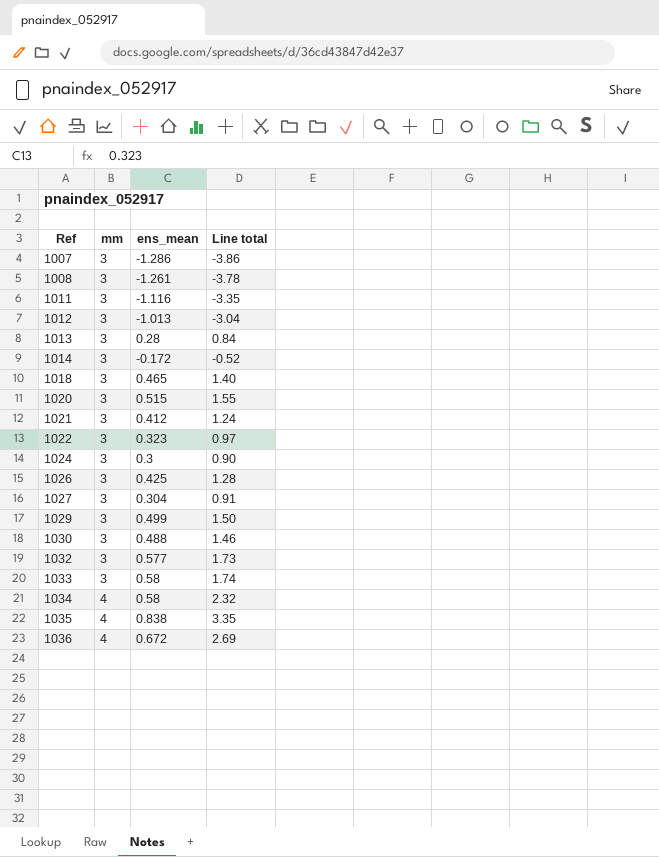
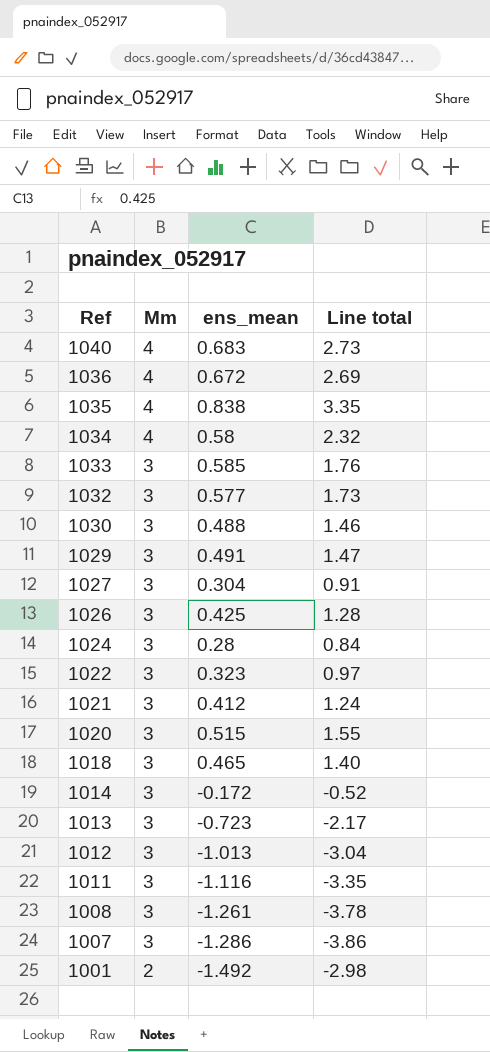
row order: Ref ascending -> Ref descending
column name: mm -> Mm
row 1040: none -> 4 | 0.683 | 2.73
1033 | ens_mean: 0.58 -> 0.585
1033 | Line total: 1.74 -> 1.76
1029 | ens_mean: 0.499 -> 0.491
1029 | Line total: 1.50 -> 1.47
1024 | ens_mean: 0.3 -> 0.28
1024 | Line total: 0.90 -> 0.84
1013 | ens_mean: 0.28 -> -0.723
1013 | Line total: 0.84 -> -2.17
row 1001: none -> 2 | -1.492 | -2.98

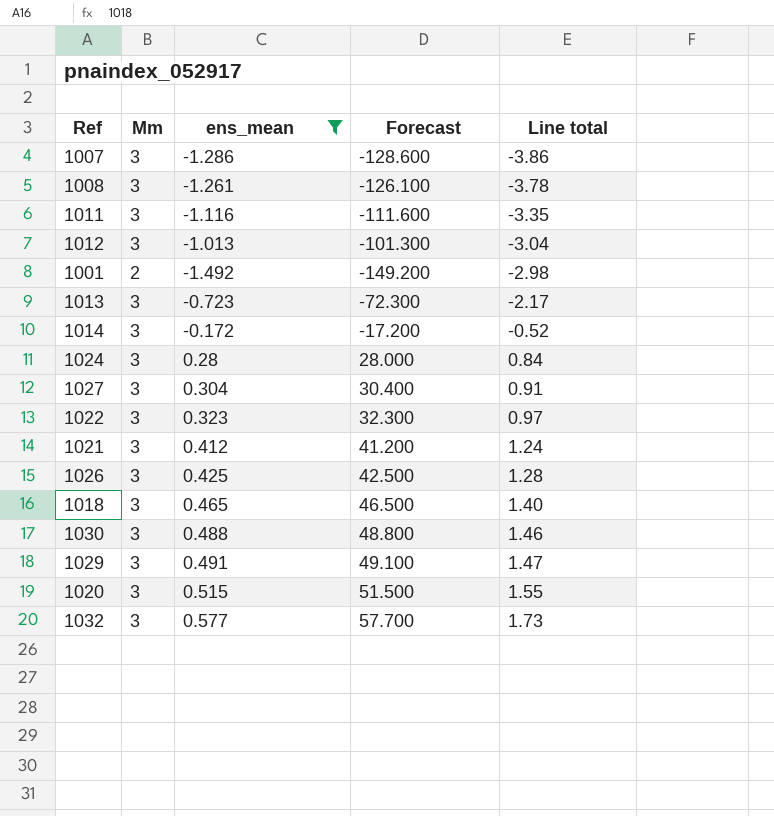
filter: none -> ens_mean <= 0.577
row order: Ref descending -> Line total ascending
column Forecast | formula: none -> [ens_mean] * 100

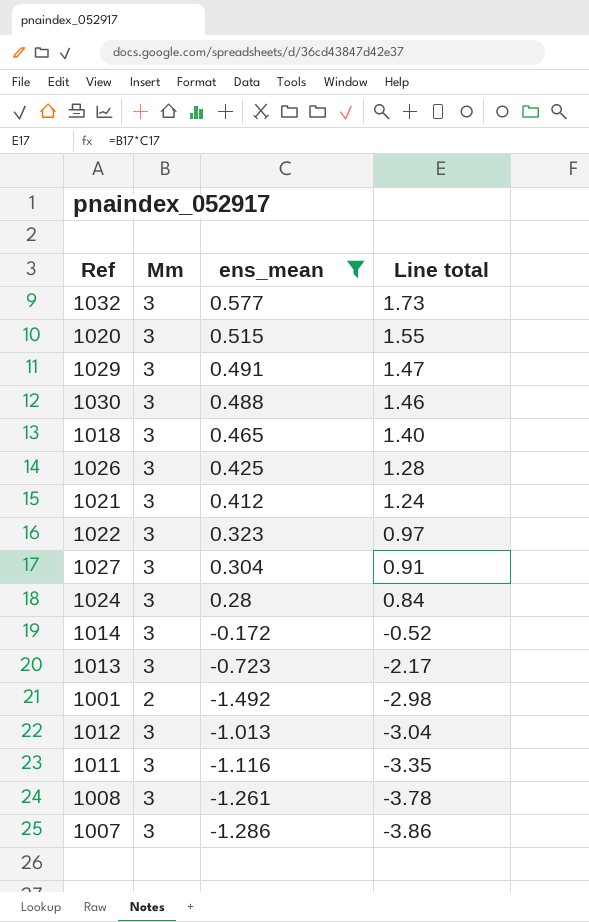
row order: Line total ascending -> Line total descending
column Forecast | formula: [ens_mean] * 100 -> none

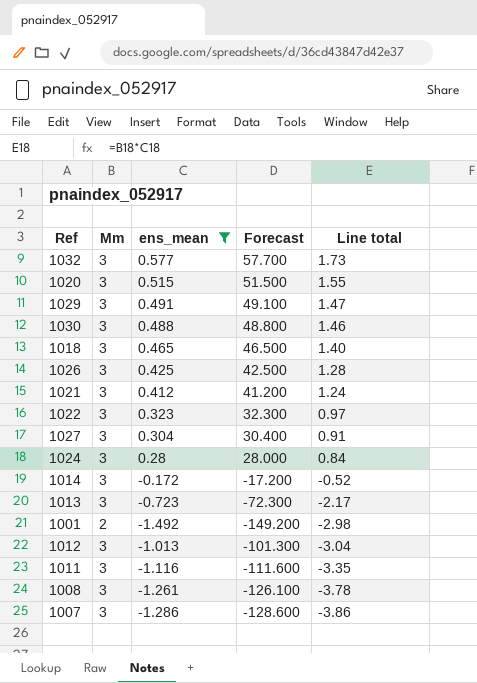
column Forecast | formula: none -> [ens_mean] * 100

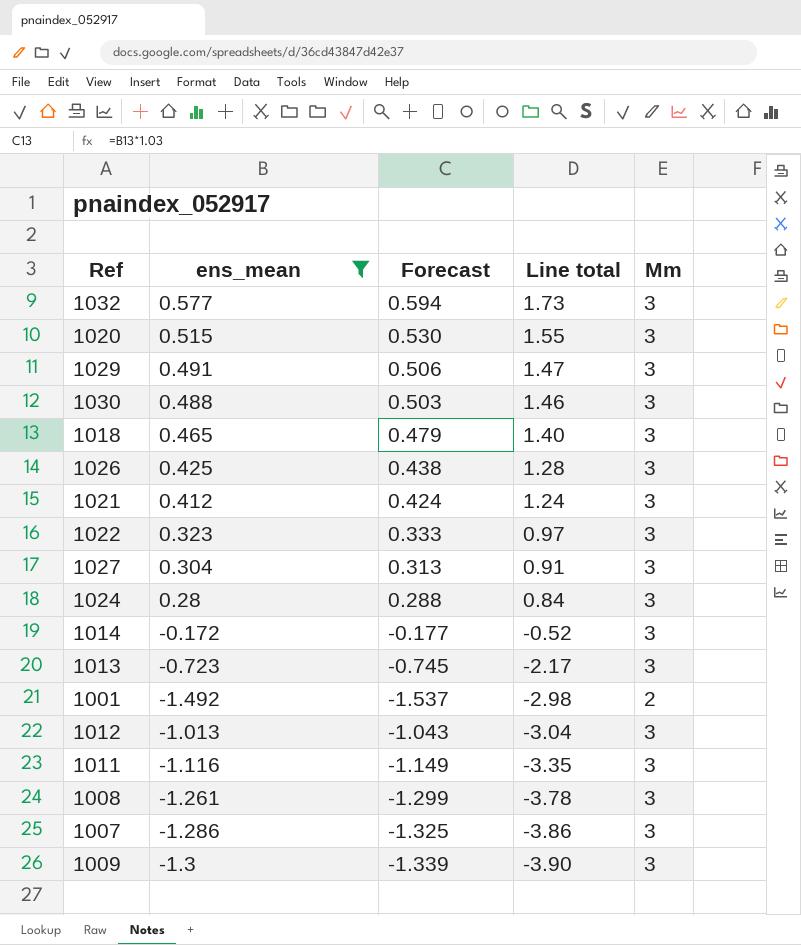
column Forecast | formula: [ens_mean] * 100 -> [ens_mean] * 1.03
column Mm | position: 2 -> 5
row 1009: none -> -1.3 | -1.339 | -3.90 | 3

